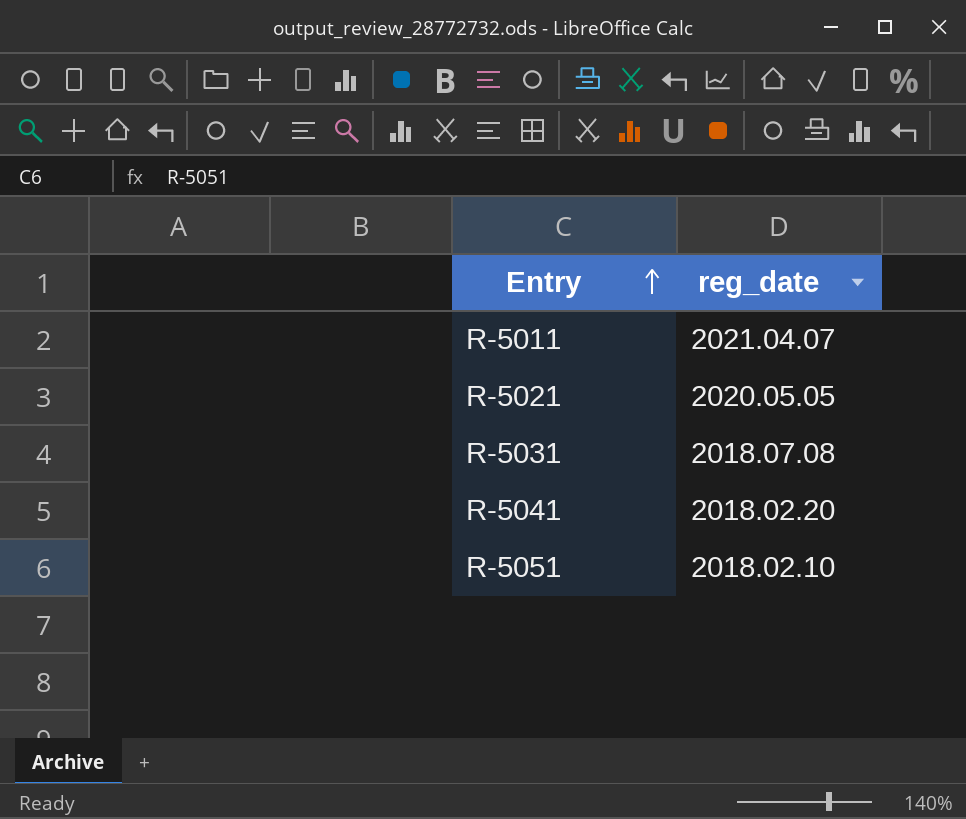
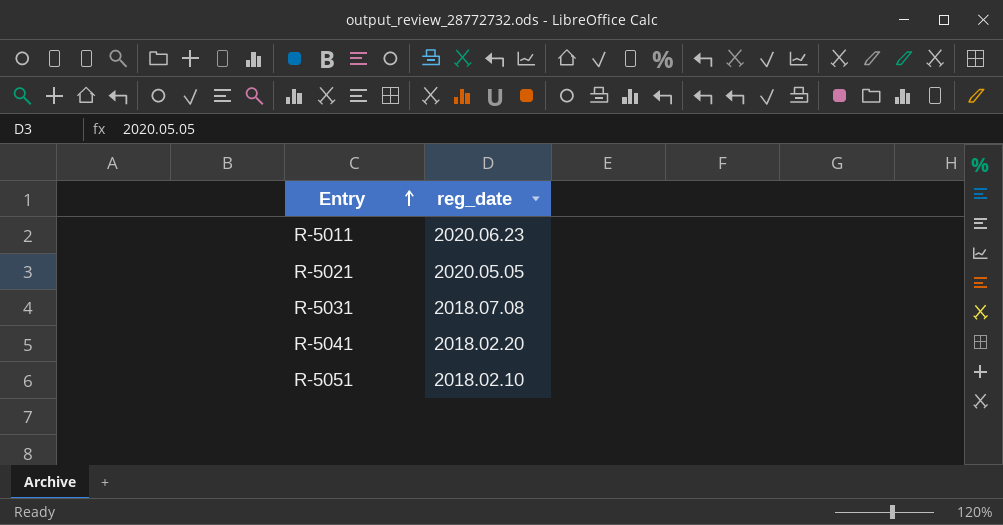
R-5011 | reg_date: 2021.04.07 -> 2020.06.23

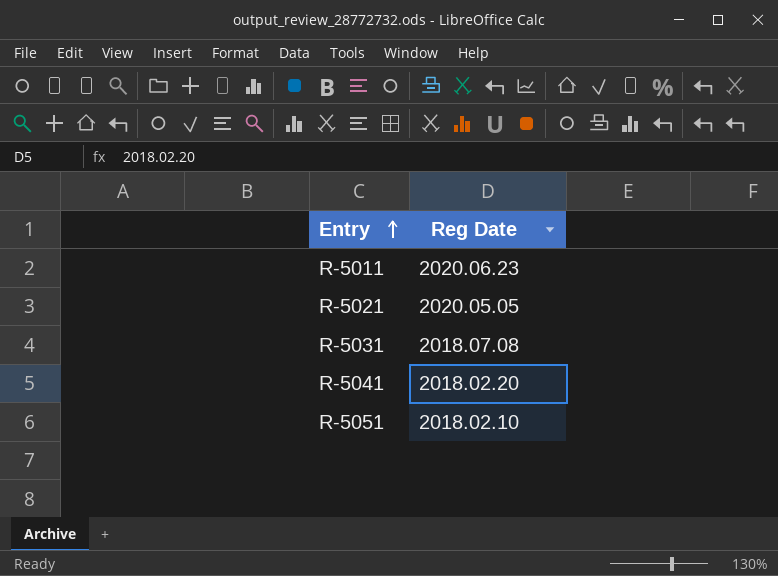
column name: reg_date -> Reg Date

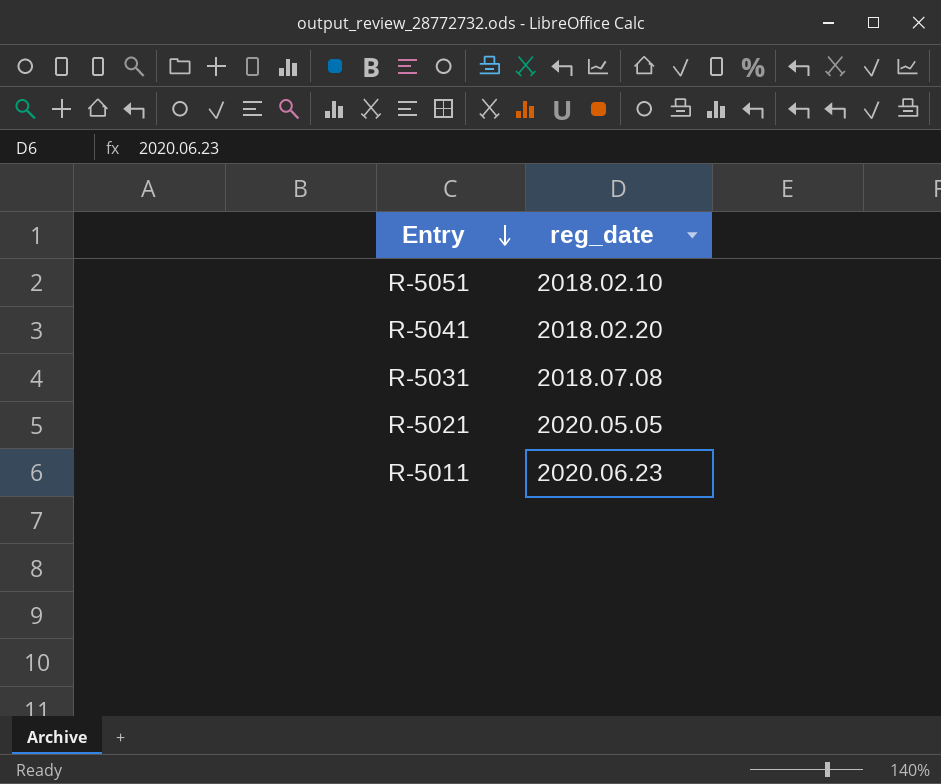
row order: Entry ascending -> Entry descending
column name: Reg Date -> reg_date

